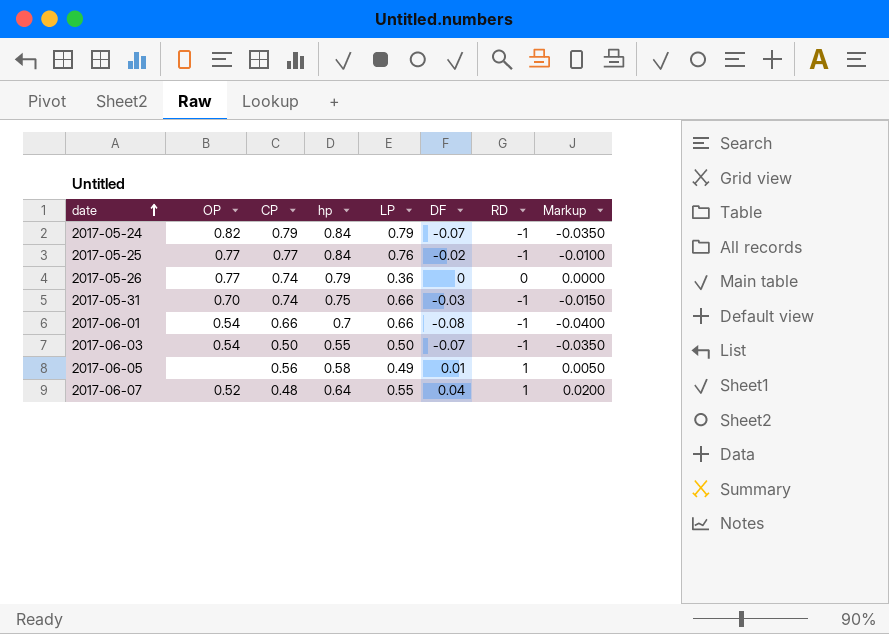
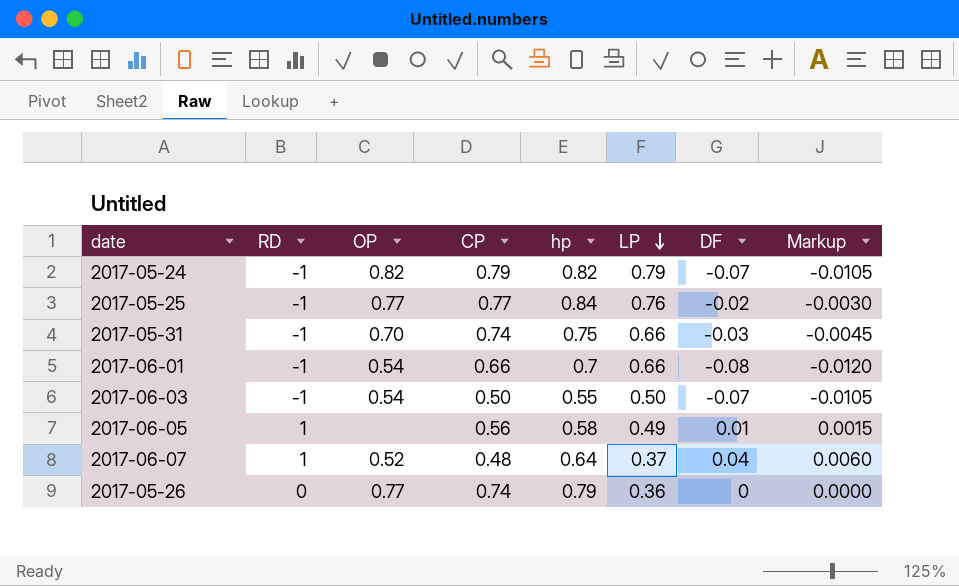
row order: date ascending -> LP descending
column RD | position: 7 -> 2
column Markup | formula: [DF] * 0.5 -> [DF] * 0.15
2017-05-24 | hp: 0.84 -> 0.82
2017-06-07 | LP: 0.55 -> 0.37

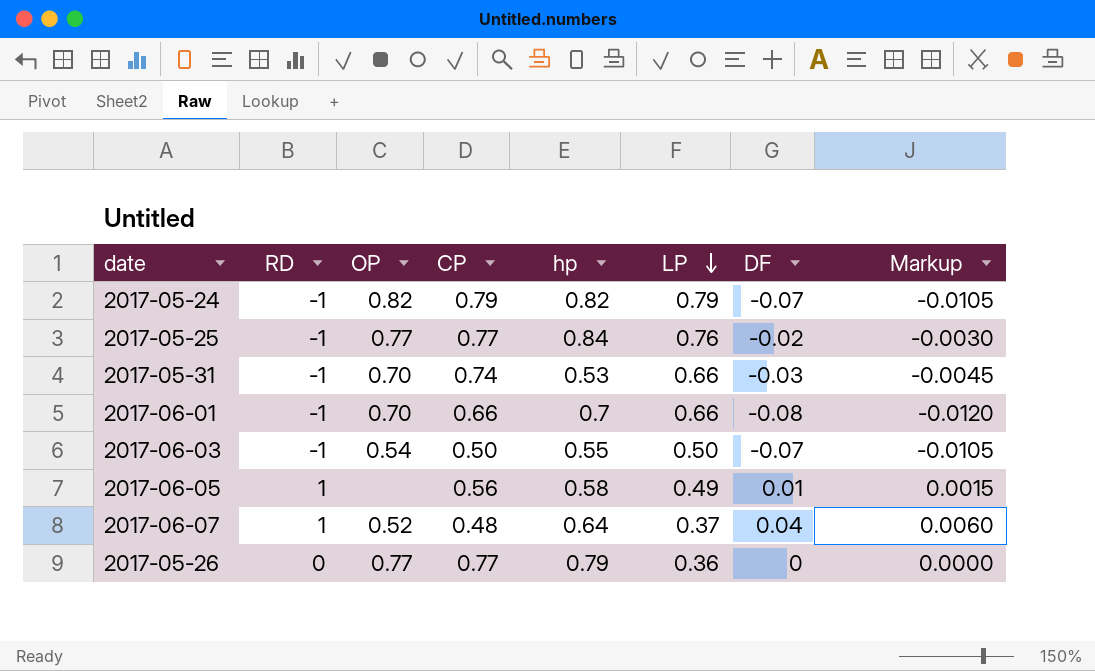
2017-05-31 | hp: 0.75 -> 0.53
2017-06-01 | OP: 0.54 -> 0.70
2017-05-26 | CP: 0.74 -> 0.77

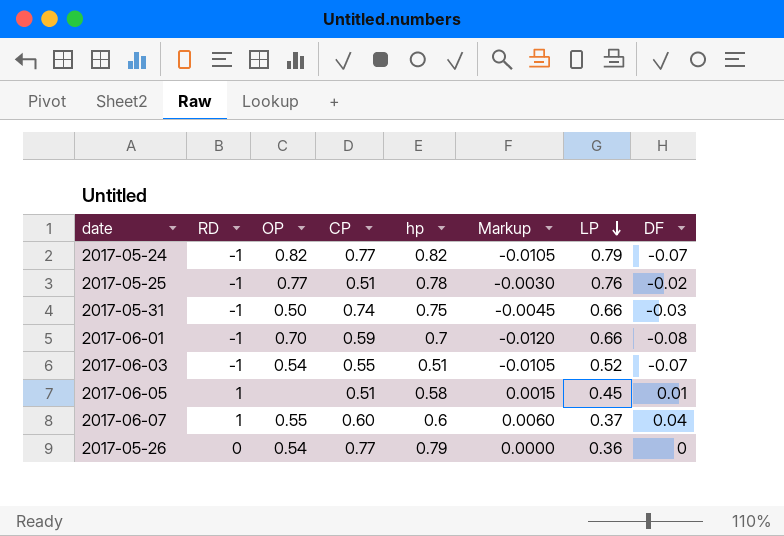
column Markup | position: 8 -> 6
2017-05-24 | CP: 0.79 -> 0.77
2017-05-25 | CP: 0.77 -> 0.51
2017-05-25 | hp: 0.84 -> 0.78
2017-05-31 | OP: 0.70 -> 0.50
2017-05-31 | hp: 0.53 -> 0.75
2017-06-01 | CP: 0.66 -> 0.59
2017-06-03 | CP: 0.50 -> 0.55
2017-06-03 | hp: 0.55 -> 0.51
2017-06-03 | LP: 0.50 -> 0.52
2017-06-05 | CP: 0.56 -> 0.51
2017-06-05 | LP: 0.49 -> 0.45
2017-06-07 | OP: 0.52 -> 0.55
2017-06-07 | CP: 0.48 -> 0.60
2017-06-07 | hp: 0.64 -> 0.6
2017-05-26 | OP: 0.77 -> 0.54

